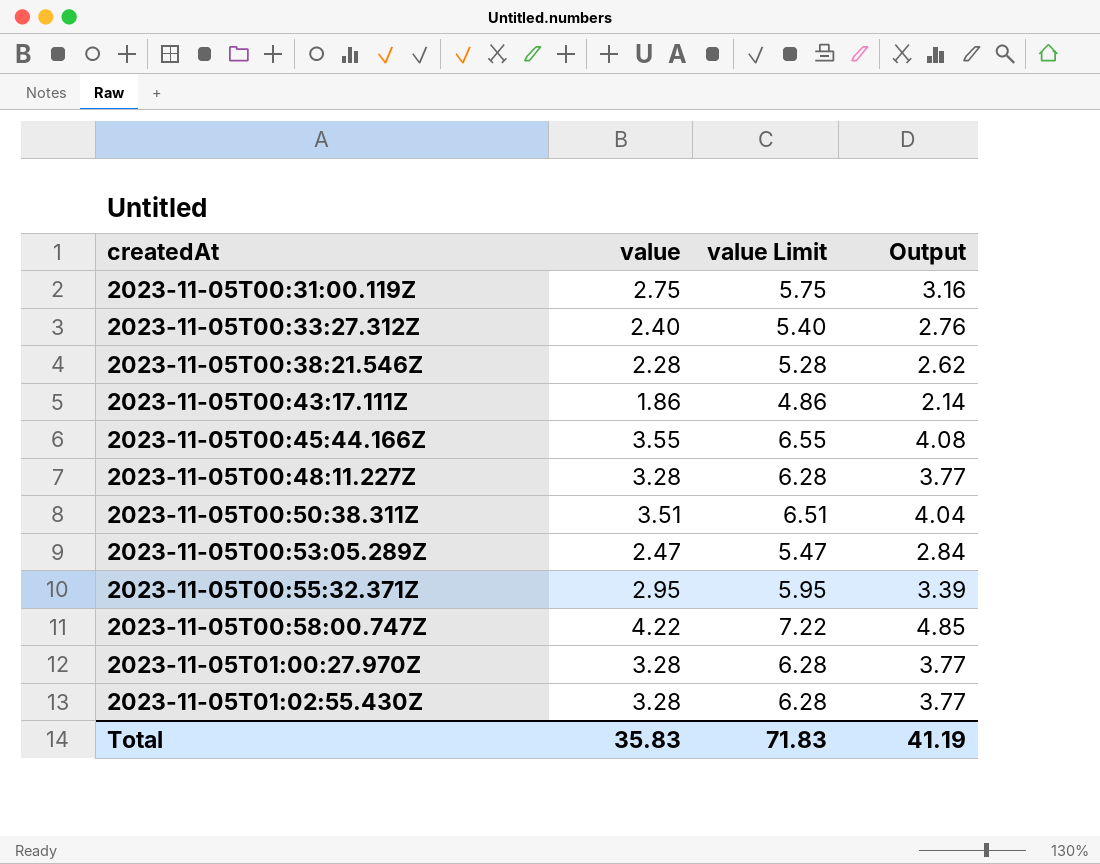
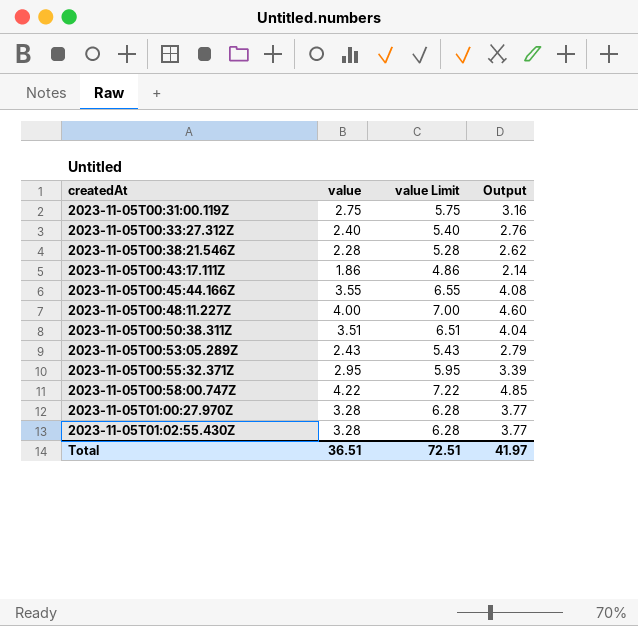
2023-11-05T00:48:11.227Z | value: 3.28 -> 4.00
2023-11-05T00:48:11.227Z | value Limit: 6.28 -> 7.00
2023-11-05T00:48:11.227Z | Output: 3.77 -> 4.60
2023-11-05T00:53:05.289Z | value: 2.47 -> 2.43
2023-11-05T00:53:05.289Z | value Limit: 5.47 -> 5.43
2023-11-05T00:53:05.289Z | Output: 2.84 -> 2.79
Total | value: 35.83 -> 36.51
Total | value Limit: 71.83 -> 72.51
Total | Output: 41.19 -> 41.97

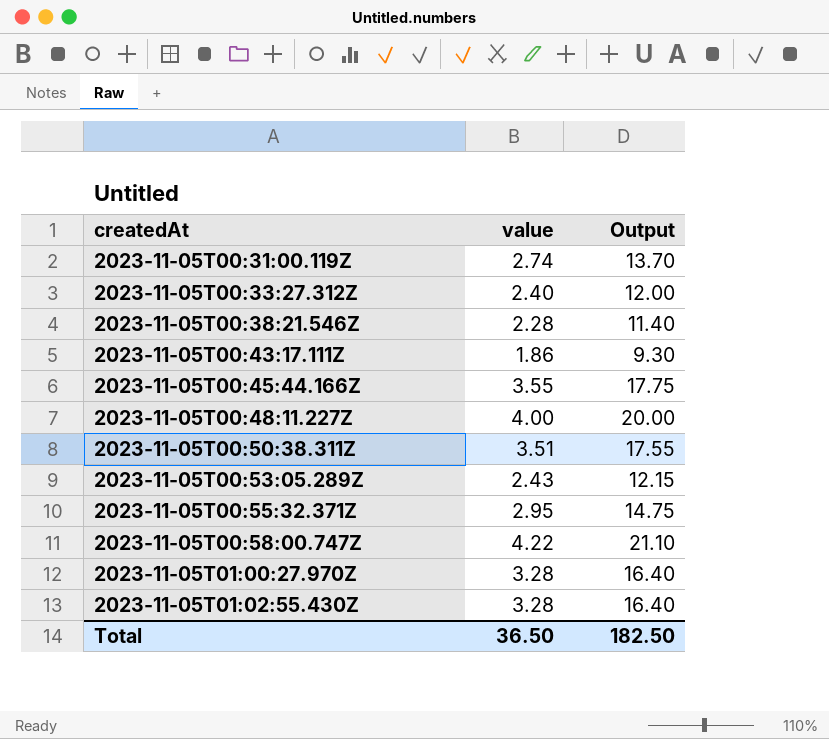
column value Limit | formula: [value] + 3 -> none
column Output | formula: [value] * 1.15 -> [value] * 5
2023-11-05T00:31:00.119Z | value: 2.75 -> 2.74
Total | value: 36.51 -> 36.50
Total | Output: 41.97 -> 182.50

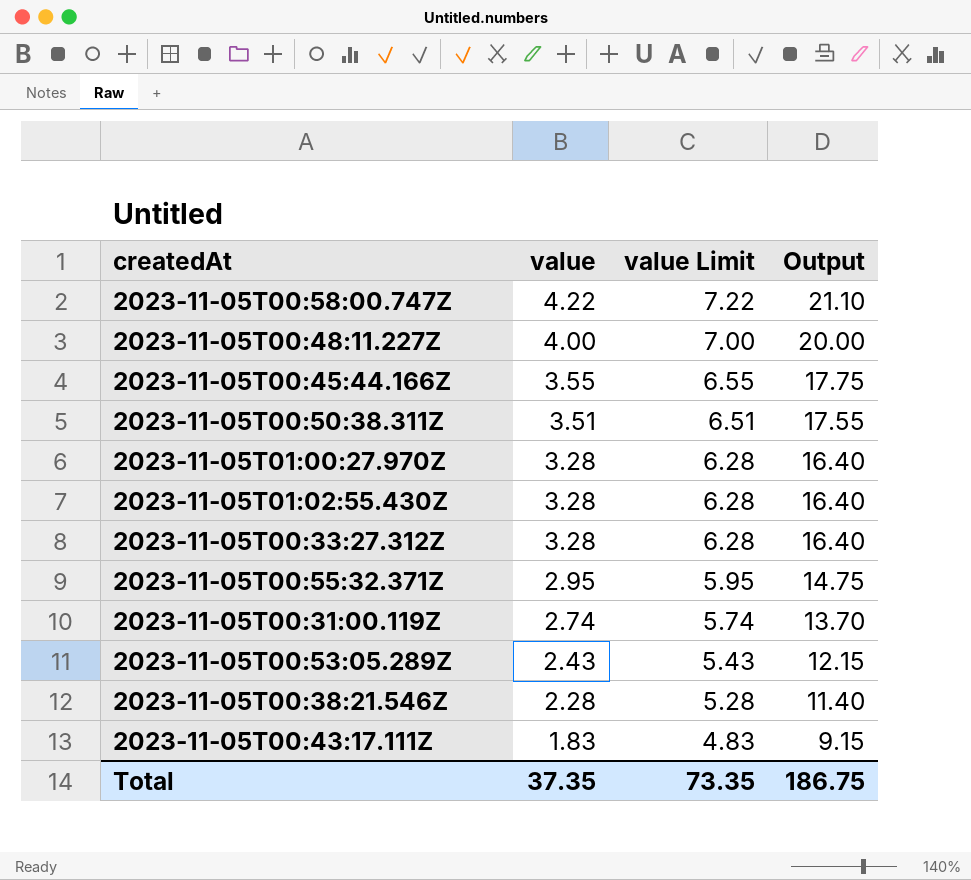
row order: createdAt ascending -> value descending
column value Limit | formula: none -> [value] + 3
2023-11-05T00:33:27.312Z | value: 2.40 -> 3.28
2023-11-05T00:33:27.312Z | Output: 12.00 -> 16.40
2023-11-05T00:43:17.111Z | value: 1.86 -> 1.83
2023-11-05T00:43:17.111Z | Output: 9.30 -> 9.15
Total | value: 36.50 -> 37.35
Total | Output: 182.50 -> 186.75

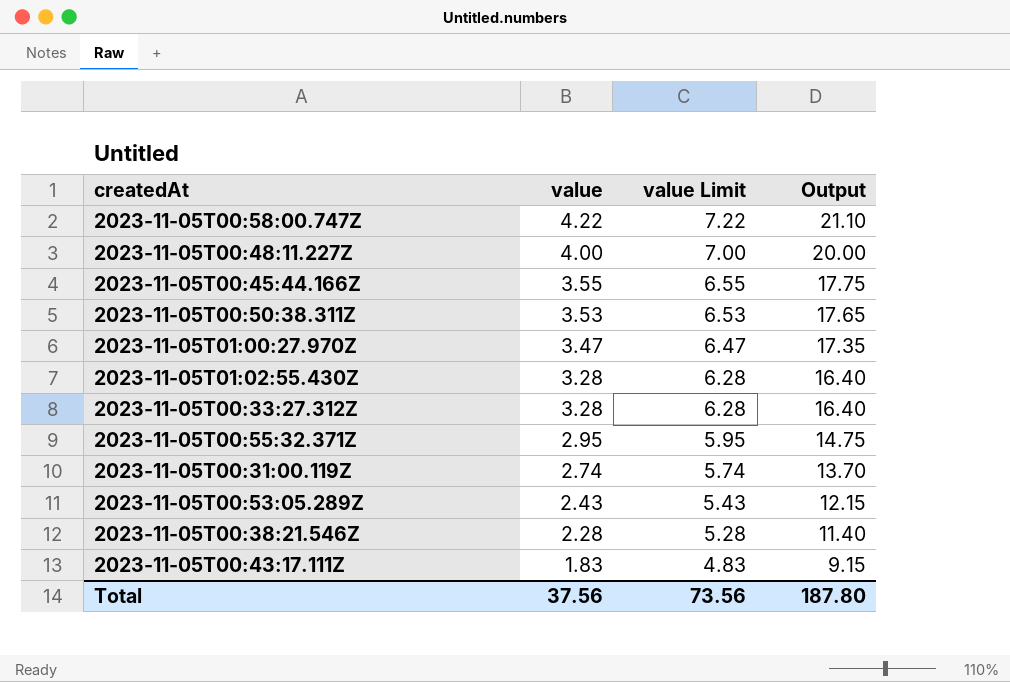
2023-11-05T00:50:38.311Z | value: 3.51 -> 3.53
2023-11-05T00:50:38.311Z | value Limit: 6.51 -> 6.53
2023-11-05T00:50:38.311Z | Output: 17.55 -> 17.65
2023-11-05T01:00:27.970Z | value: 3.28 -> 3.47
2023-11-05T01:00:27.970Z | value Limit: 6.28 -> 6.47
2023-11-05T01:00:27.970Z | Output: 16.40 -> 17.35
Total | value: 37.35 -> 37.56
Total | value Limit: 73.35 -> 73.56
Total | Output: 186.75 -> 187.80

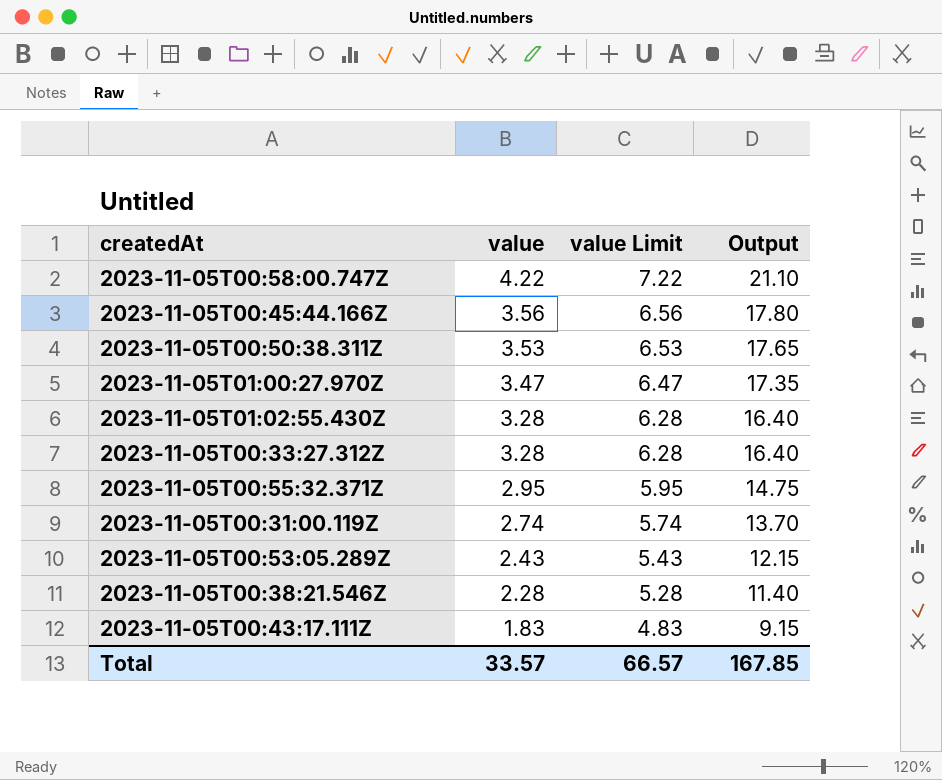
row 2023-11-05T00:48:11.227Z: 4.00 | 7.00 | 20.00 -> none
2023-11-05T00:45:44.166Z | value: 3.55 -> 3.56
2023-11-05T00:45:44.166Z | value Limit: 6.55 -> 6.56
2023-11-05T00:45:44.166Z | Output: 17.75 -> 17.80
Total | value: 37.56 -> 33.57
Total | value Limit: 73.56 -> 66.57
Total | Output: 187.80 -> 167.85

